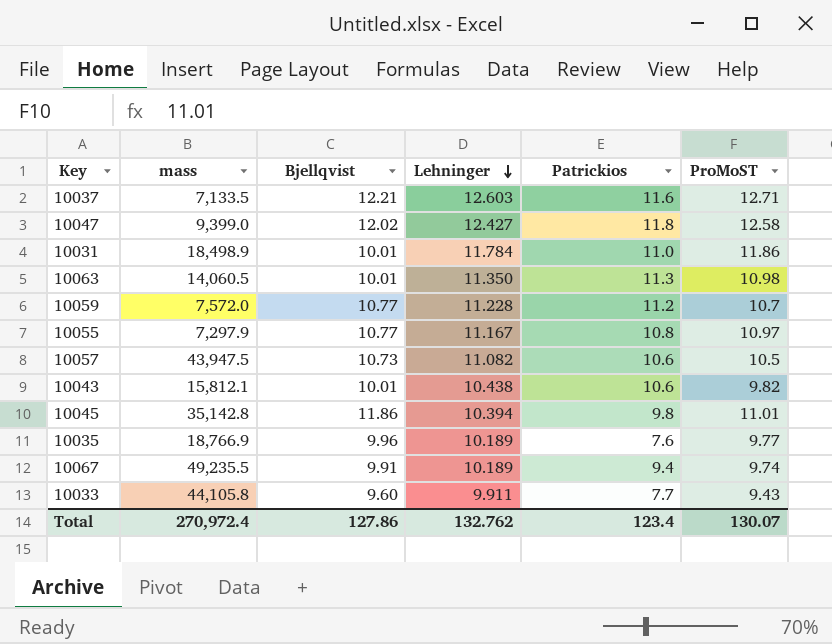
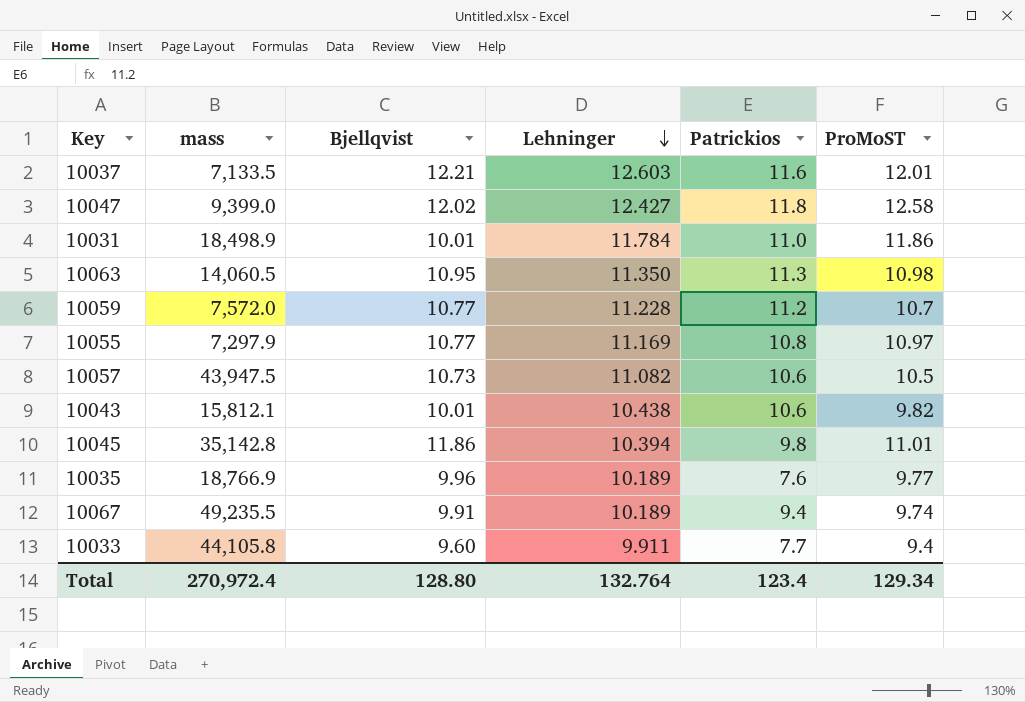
10037 | ProMoST: 12.71 -> 12.01
10063 | Bjellqvist: 10.01 -> 10.95
10055 | Lehninger: 11.167 -> 11.169
10033 | ProMoST: 9.43 -> 9.4
Total | Bjellqvist: 127.86 -> 128.80
Total | Lehninger: 132.762 -> 132.764
Total | ProMoST: 130.07 -> 129.34

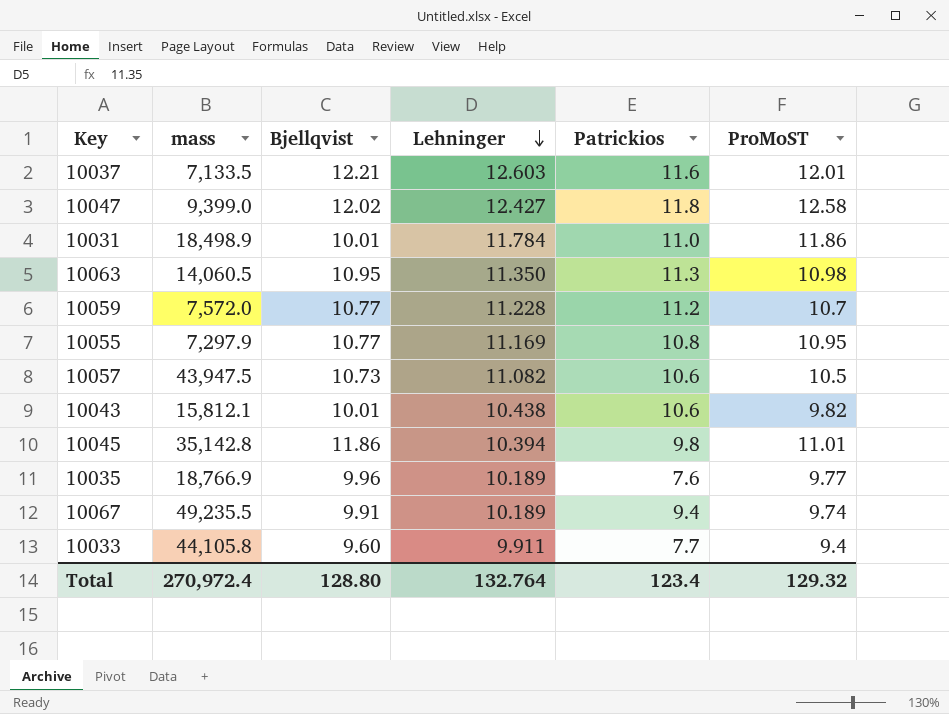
10055 | ProMoST: 10.97 -> 10.95
Total | ProMoST: 129.34 -> 129.32

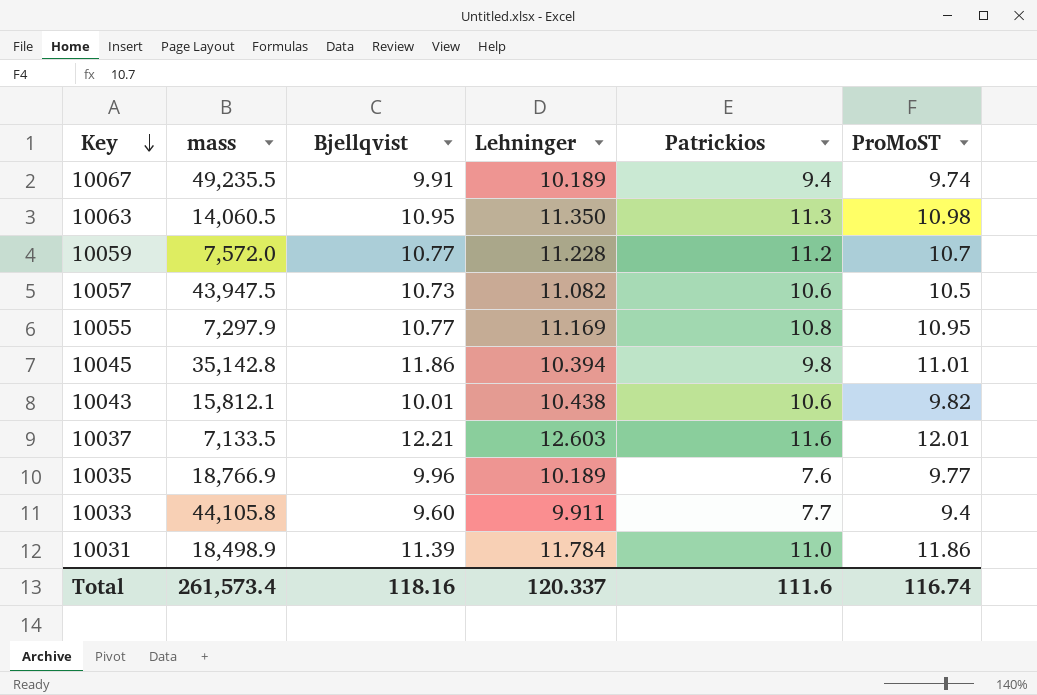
row order: Lehninger descending -> Key descending
row 10047: 9,399.0 | 12.02 | 12.427 | 11.8 | 12.58 -> none
10031 | Bjellqvist: 10.01 -> 11.39
Total | mass: 270,972.4 -> 261,573.4
Total | Bjellqvist: 128.80 -> 118.16
Total | Lehninger: 132.764 -> 120.337
Total | Patrickios: 123.4 -> 111.6
Total | ProMoST: 129.32 -> 116.74

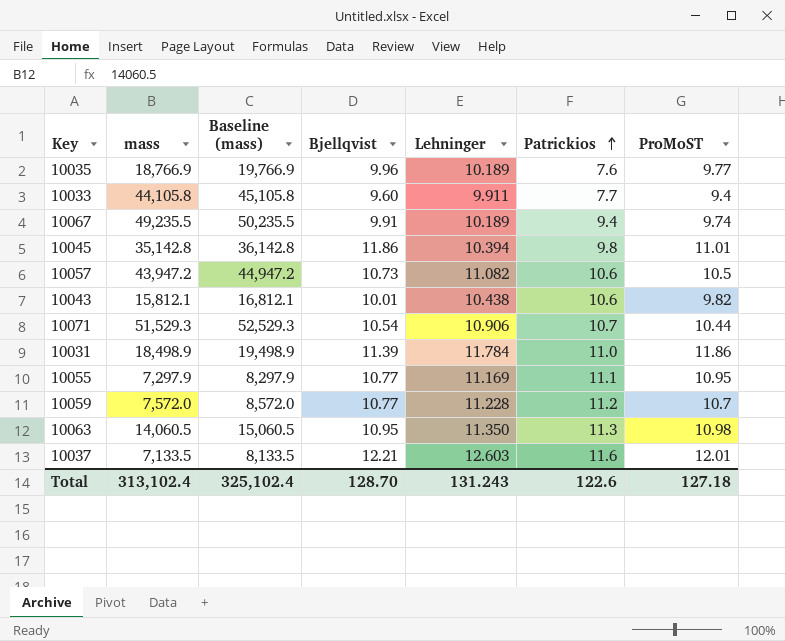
row order: Key descending -> Patrickios ascending
column Baseline (mass) | formula: none -> [mass] + 1000
10057 | mass: 43,947.5 -> 43,947.2
row 10071: none -> 51,529.3 | 52,529.3 | 10.54 | 10.906 | 10.7 | 10.44
10055 | Patrickios: 10.8 -> 11.1
Total | mass: 261,573.4 -> 313,102.4
Total | Bjellqvist: 118.16 -> 128.70
Total | Lehninger: 120.337 -> 131.243
Total | Patrickios: 111.6 -> 122.6
Total | ProMoST: 116.74 -> 127.18

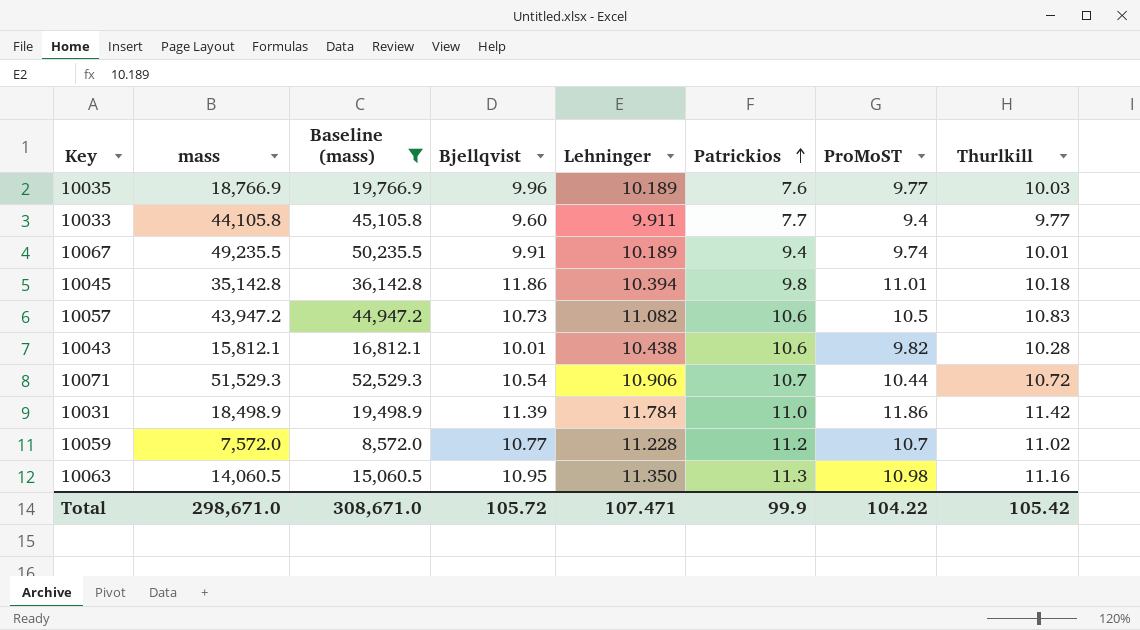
filter: none -> Baseline (mass) >= 8,572.0
column Thurlkill | position: none -> 8
Total | mass: 313,102.4 -> 298,671.0
Total | Baseline (mass): 325,102.4 -> 308,671.0
Total | Bjellqvist: 128.70 -> 105.72
Total | Lehninger: 131.243 -> 107.471
Total | Patrickios: 122.6 -> 99.9
Total | ProMoST: 127.18 -> 104.22

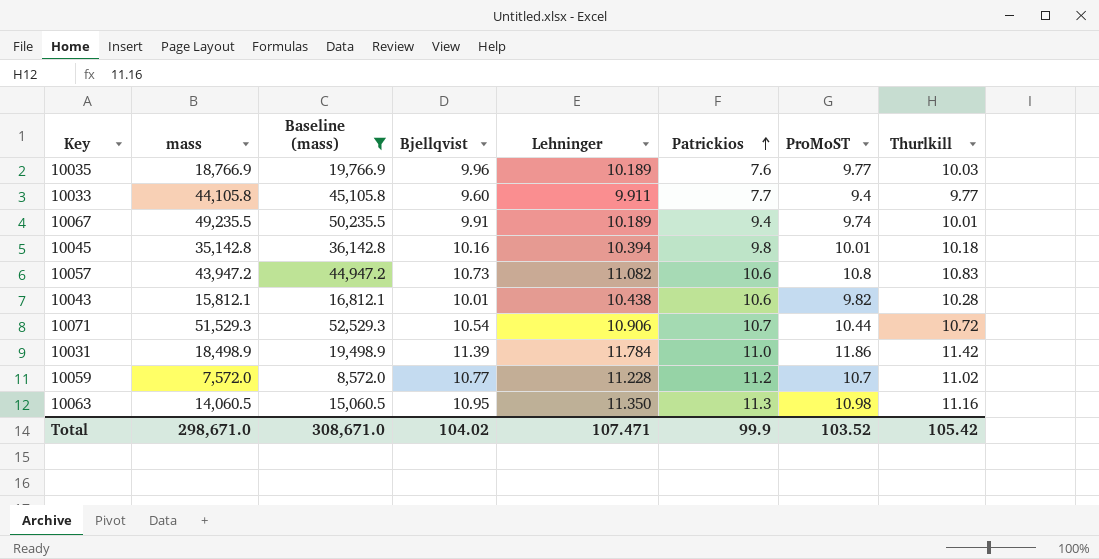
10045 | Bjellqvist: 11.86 -> 10.16
10045 | ProMoST: 11.01 -> 10.01
10057 | ProMoST: 10.5 -> 10.8
Total | Bjellqvist: 105.72 -> 104.02
Total | ProMoST: 104.22 -> 103.52

